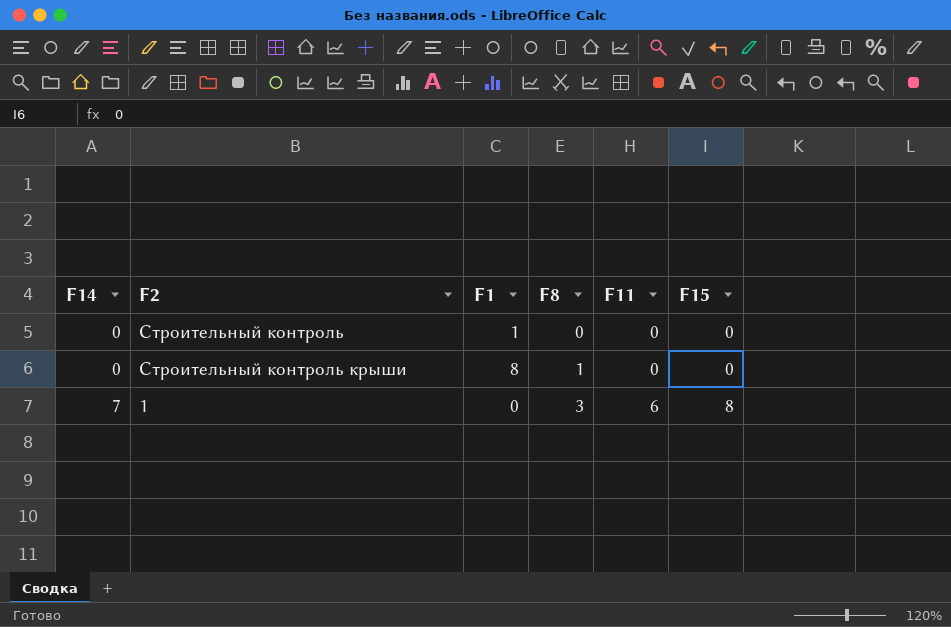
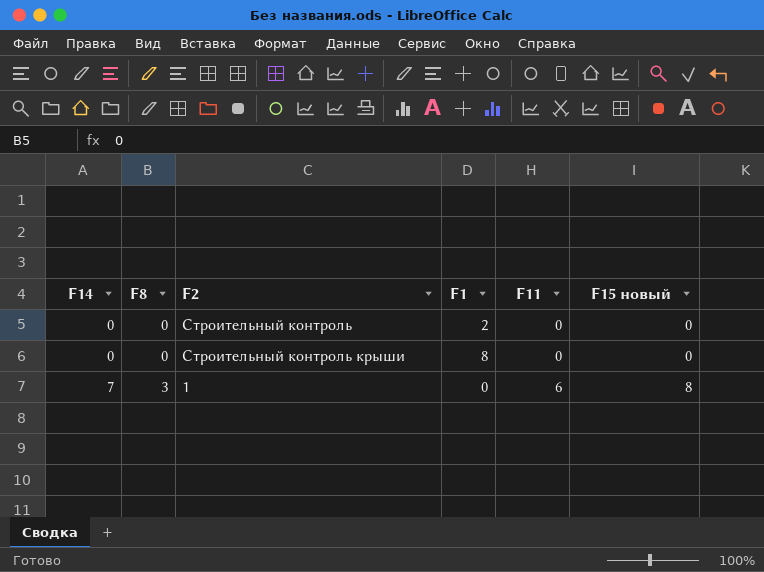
column F8 | position: 4 -> 2
column name: F15 -> F15 новый
Строительный контроль | F1: 1 -> 2
Строительный контроль крыши | F8: 1 -> 0

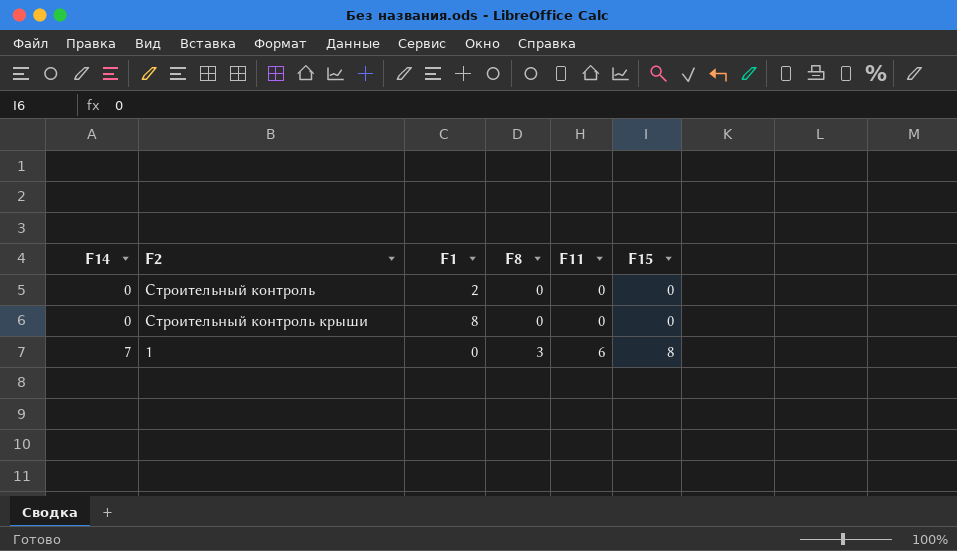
column F8 | position: 2 -> 4
column name: F15 новый -> F15

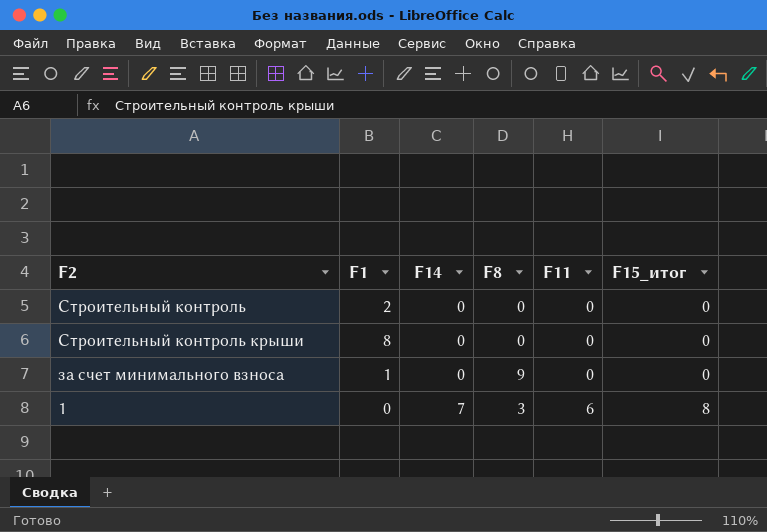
column F14 | position: 1 -> 3
column name: F15 -> F15_итог
row за счет минимального взноса: none -> 1 | 0 | 9 | 0 | 0

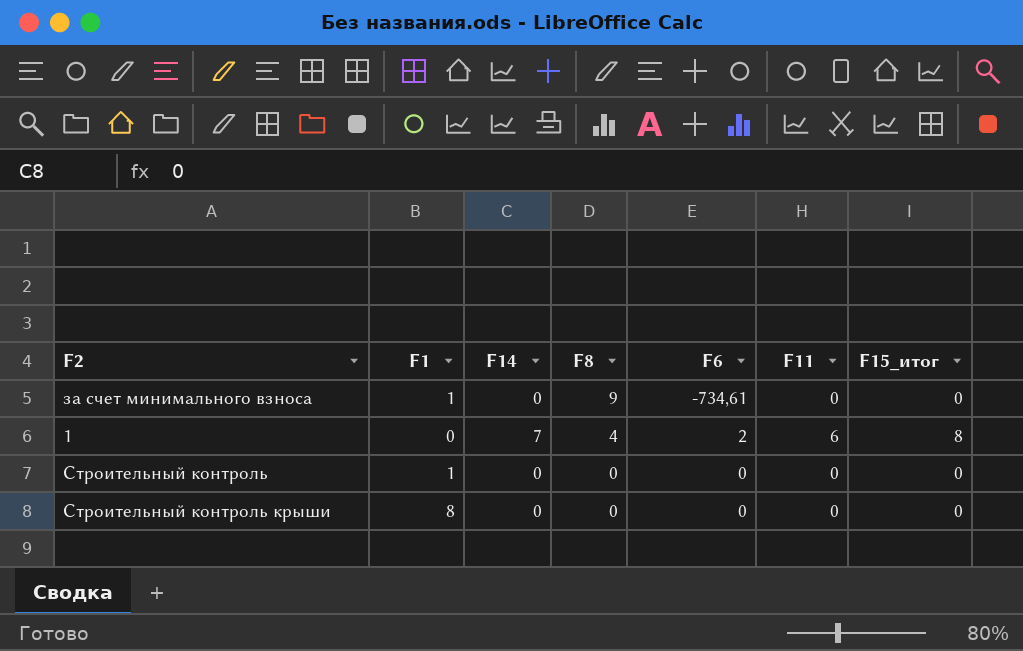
row order: F14 ascending -> F8 descending
column F6 | position: none -> 5
1 | F8: 3 -> 4
Строительный контроль | F1: 2 -> 1

